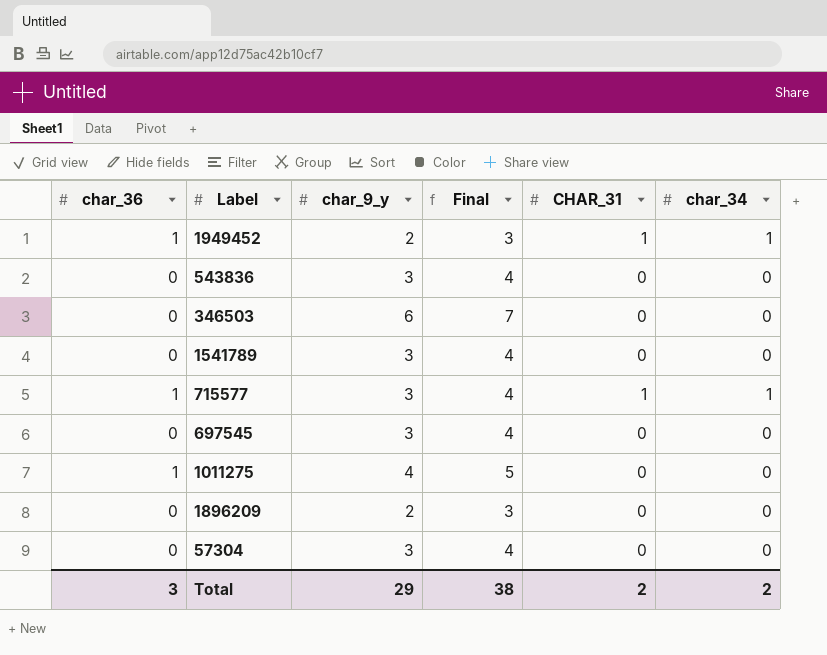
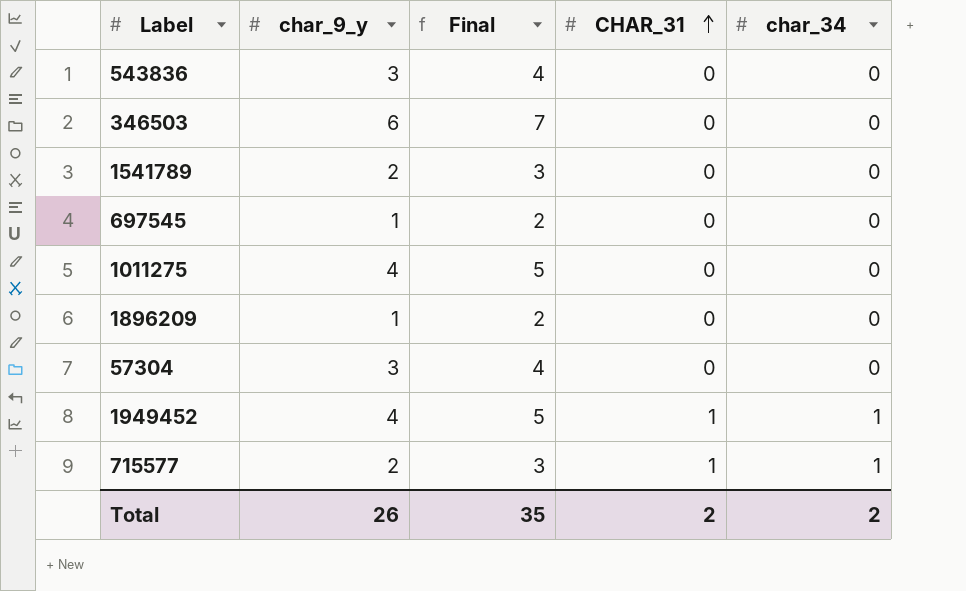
row order: none -> CHAR_31 ascending
column char_36 | position: 1 -> none
1541789 | char_9_y: 3 -> 2
1541789 | Final: 4 -> 3
697545 | char_9_y: 3 -> 1
697545 | Final: 4 -> 2
1896209 | char_9_y: 2 -> 1
1896209 | Final: 3 -> 2
1949452 | char_9_y: 2 -> 4
1949452 | Final: 3 -> 5
715577 | char_9_y: 3 -> 2
715577 | Final: 4 -> 3
Total | char_9_y: 29 -> 26
Total | Final: 38 -> 35

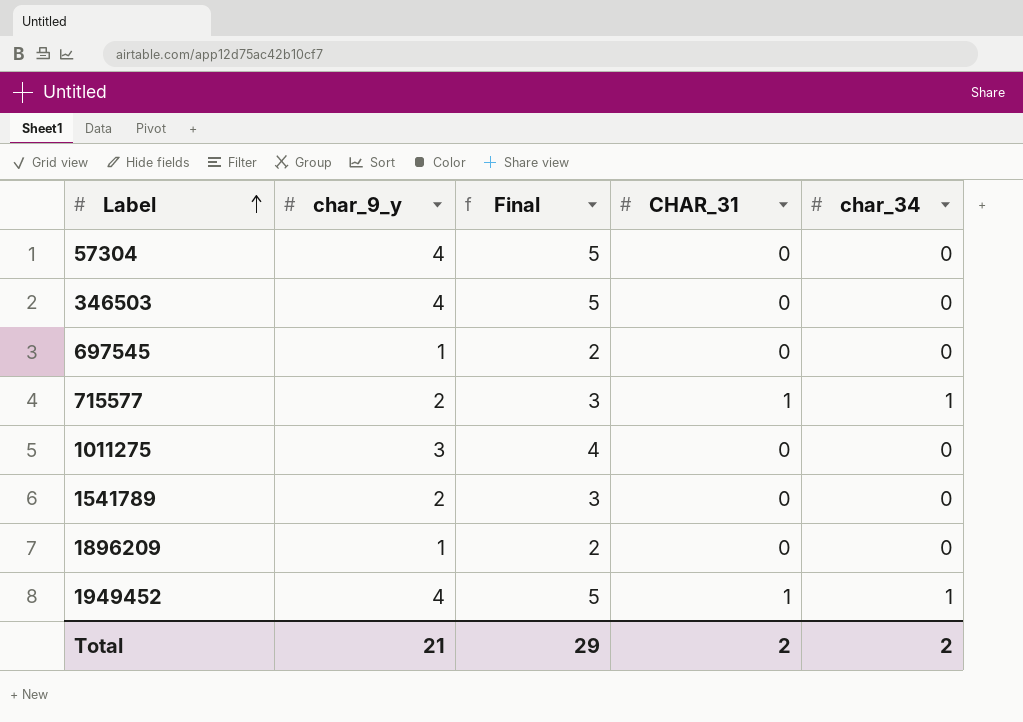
row order: CHAR_31 ascending -> Label ascending
row 543836: 3 | 4 | 0 | 0 -> none
57304 | char_9_y: 3 -> 4
57304 | Final: 4 -> 5
346503 | char_9_y: 6 -> 4
346503 | Final: 7 -> 5
1011275 | char_9_y: 4 -> 3
1011275 | Final: 5 -> 4
Total | char_9_y: 26 -> 21
Total | Final: 35 -> 29

